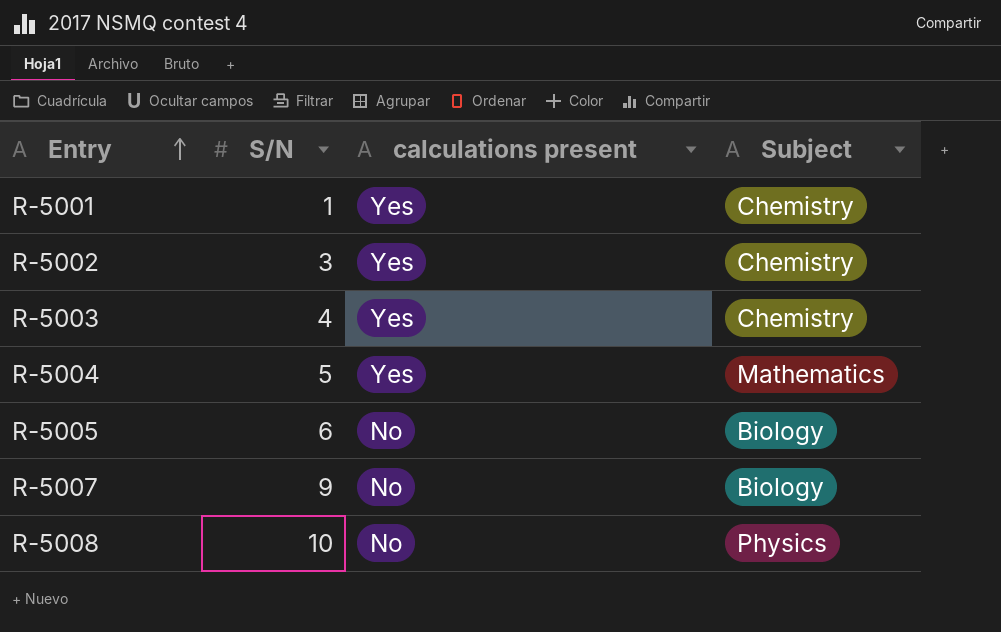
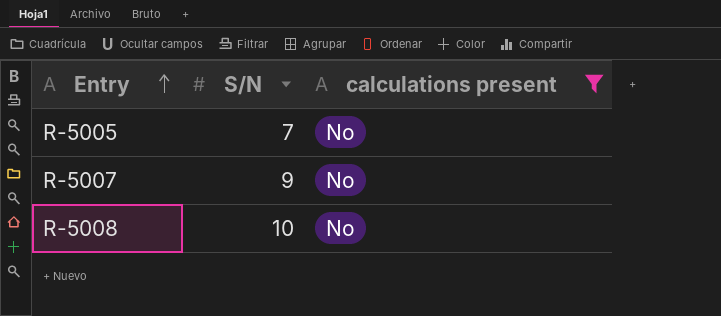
filter: none -> calculations present = No
column Subject | position: 4 -> none
R-5005 | S/N: 6 -> 7

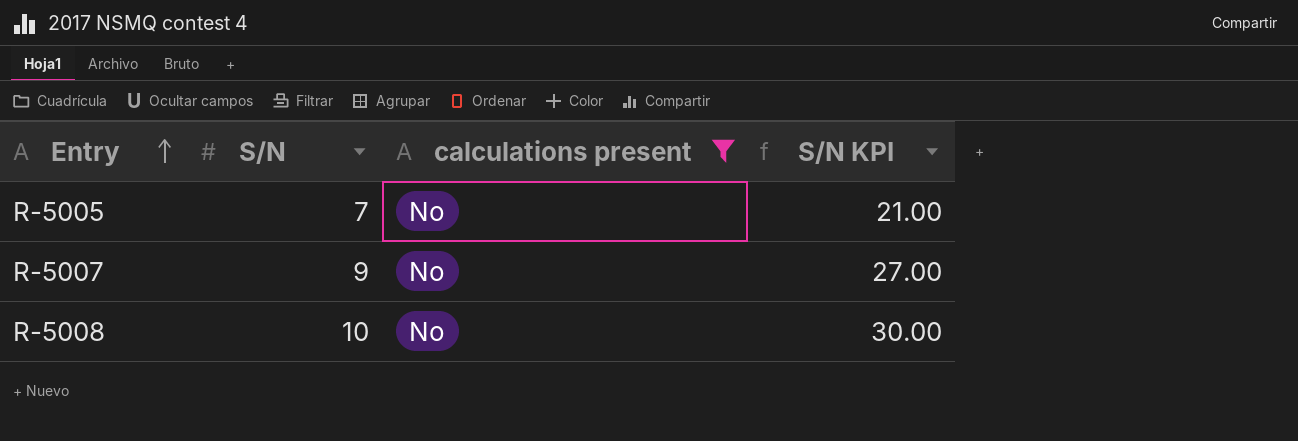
column S/N KPI | formula: none -> [S/N] * 3

